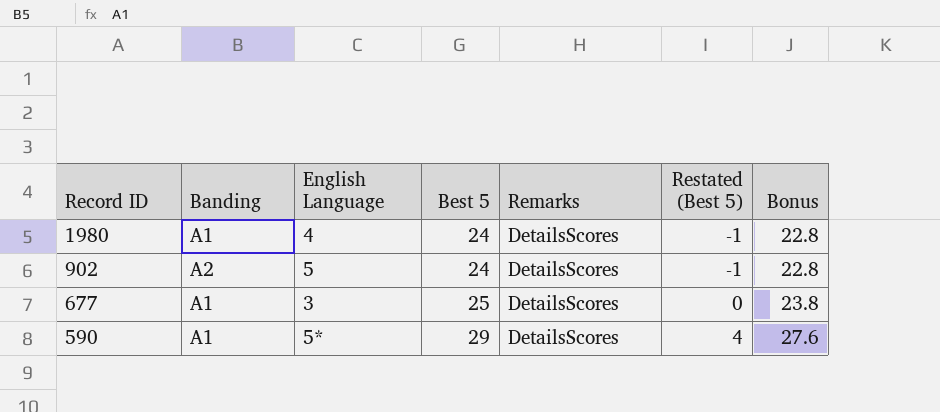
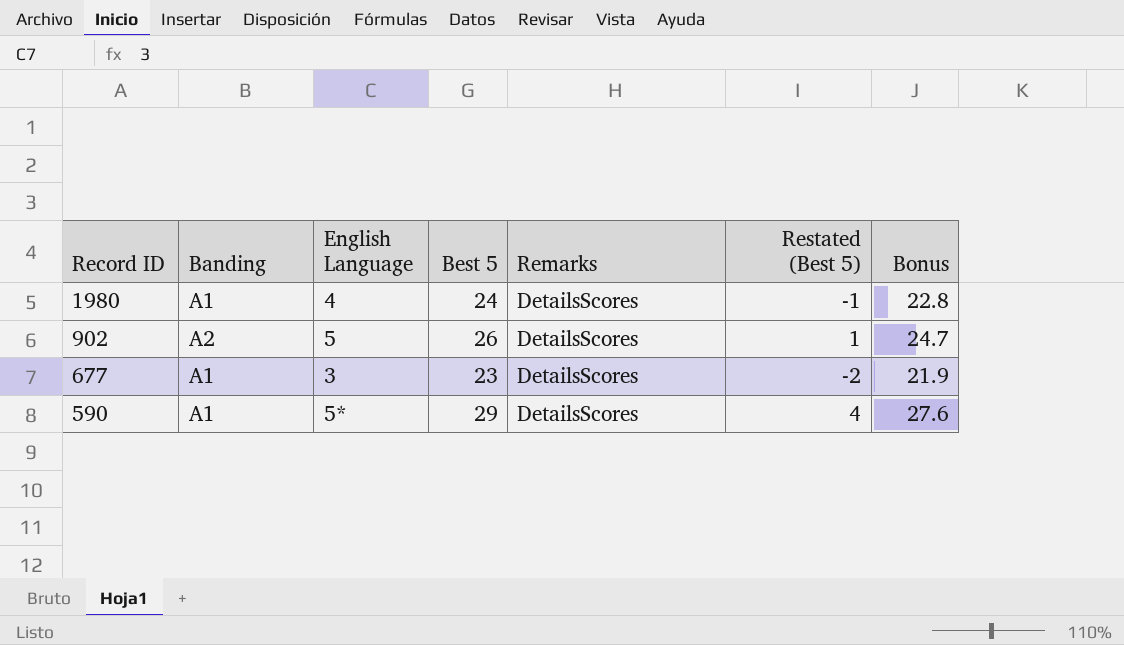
902 | Best 5: 24 -> 26
902 | Restated (Best 5): -1 -> 1
902 | Bonus: 22.8 -> 24.7
677 | Best 5: 25 -> 23
677 | Restated (Best 5): 0 -> -2
677 | Bonus: 23.8 -> 21.9

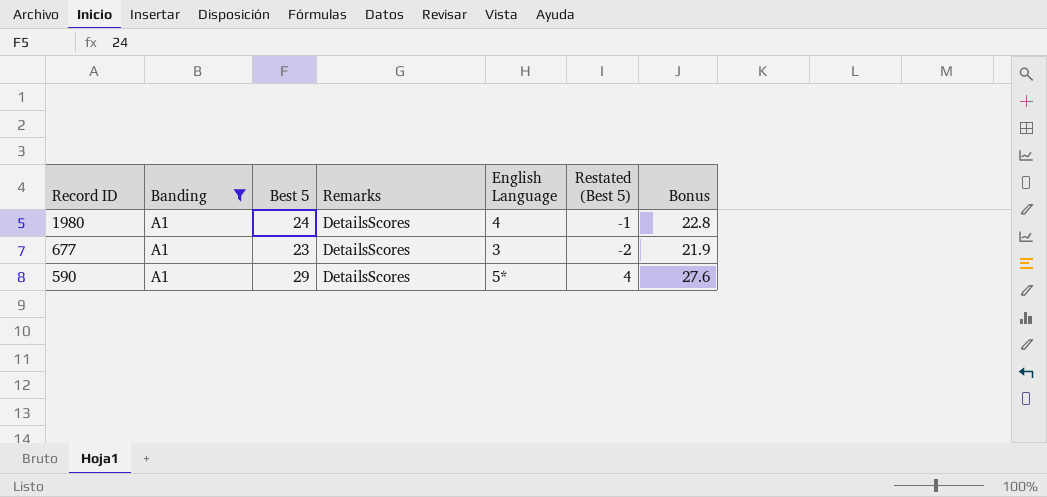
filter: none -> Banding = A1
column English Language | position: 3 -> 5

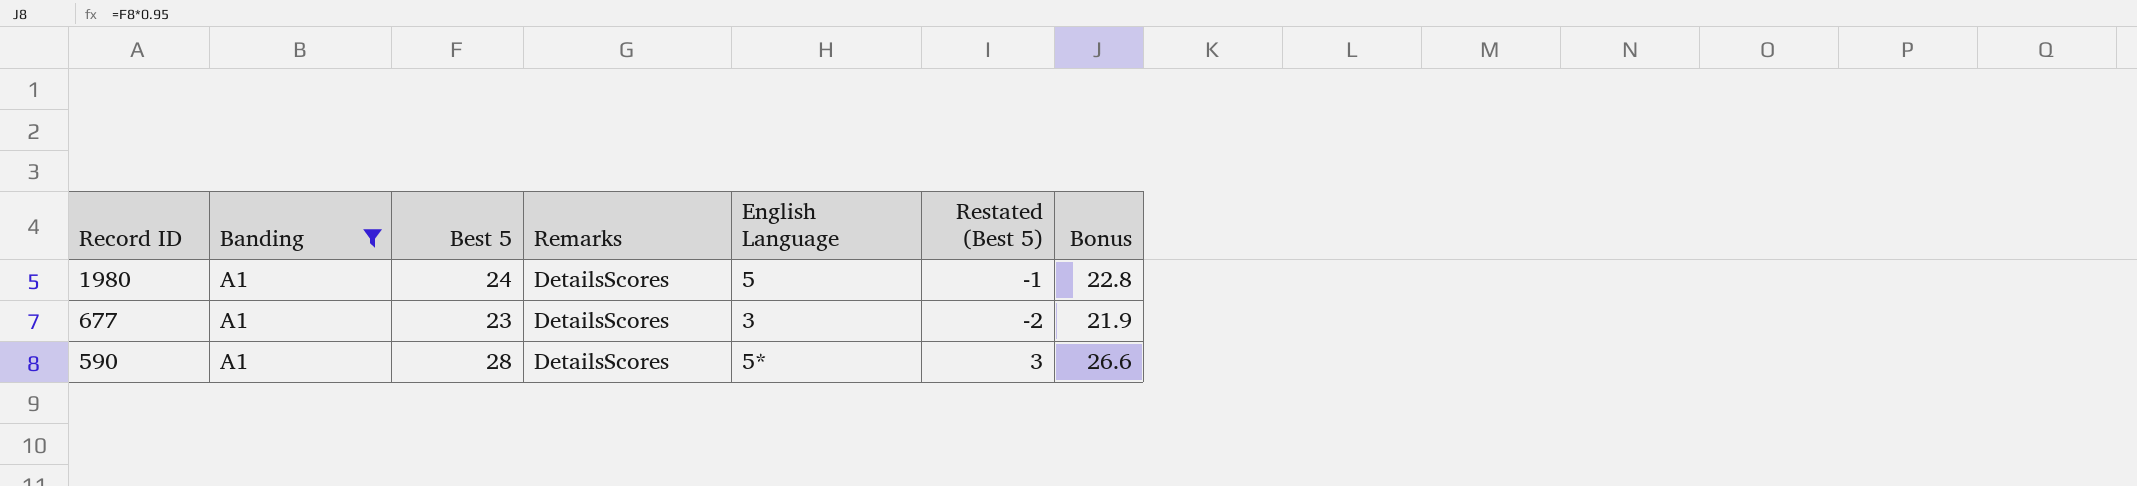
1980 | English Language: 4 -> 5
590 | Best 5: 29 -> 28
590 | Restated (Best 5): 4 -> 3
590 | Bonus: 27.6 -> 26.6

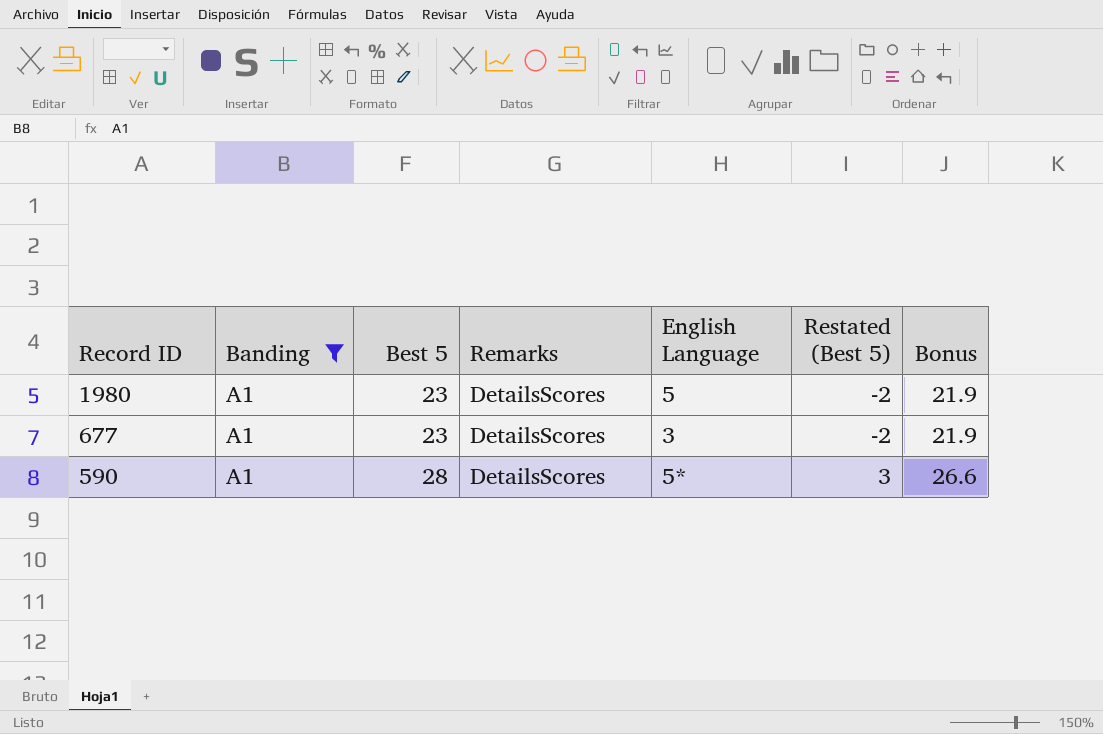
1980 | Best 5: 24 -> 23
1980 | Restated (Best 5): -1 -> -2
1980 | Bonus: 22.8 -> 21.9

